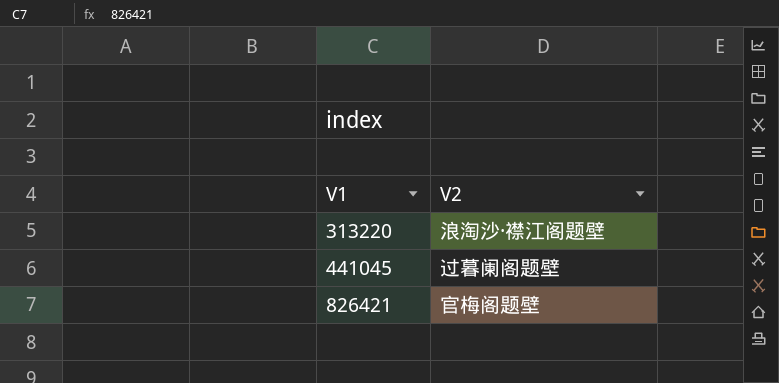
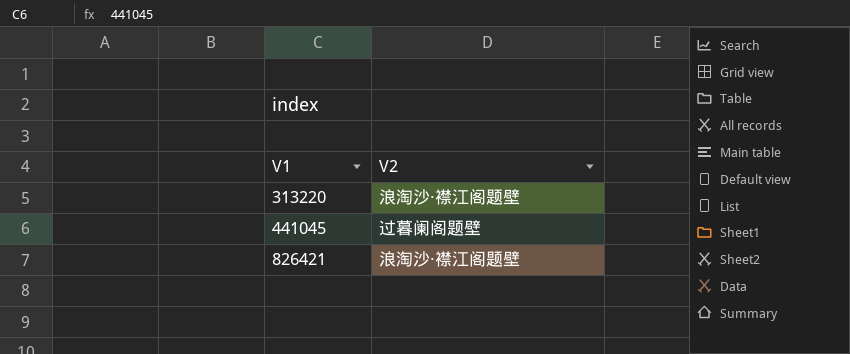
826421 | V2: 官梅阁题壁 -> 浪淘沙·襟江阁题壁

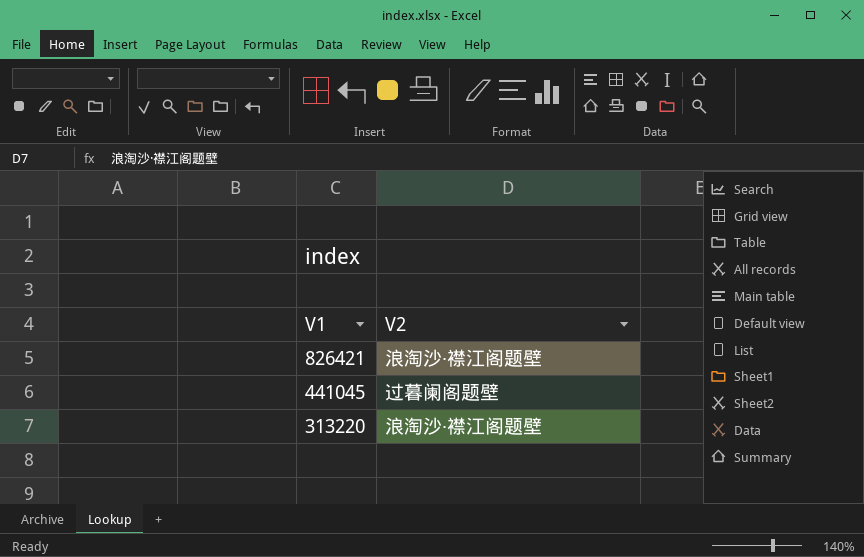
row order: V1 ascending -> V1 descending

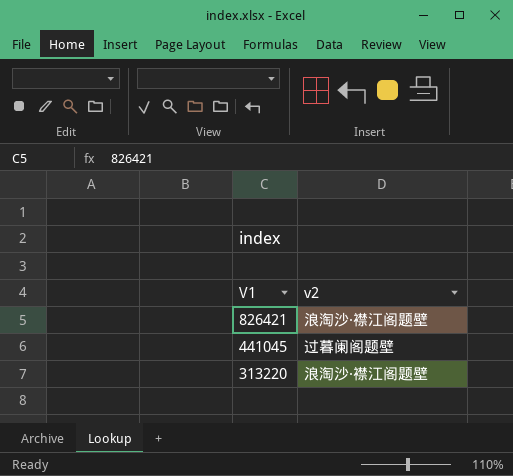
column name: V2 -> v2

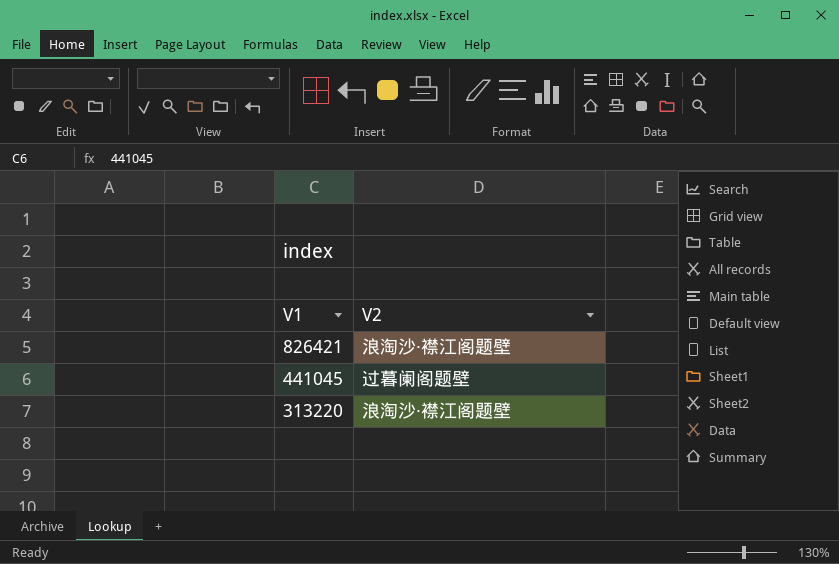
column name: v2 -> V2

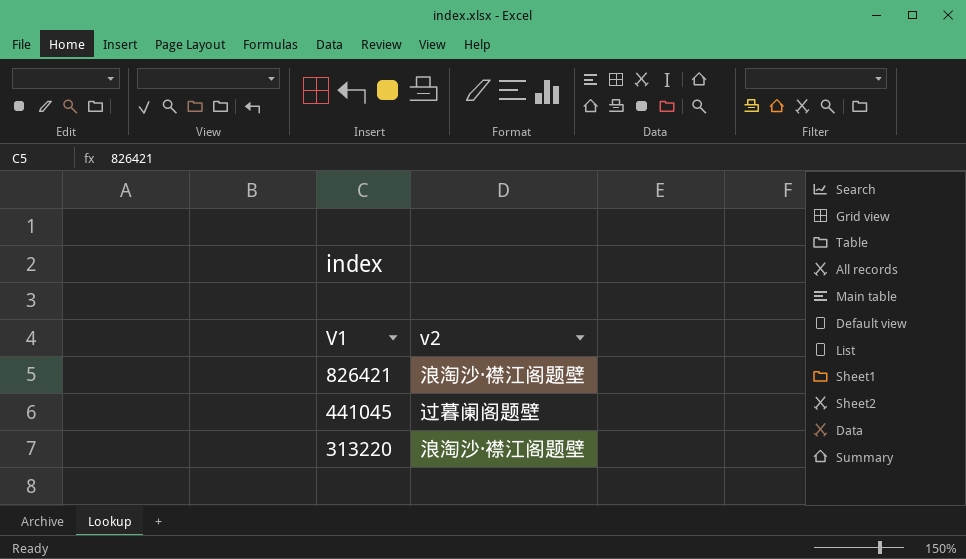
column name: V2 -> v2

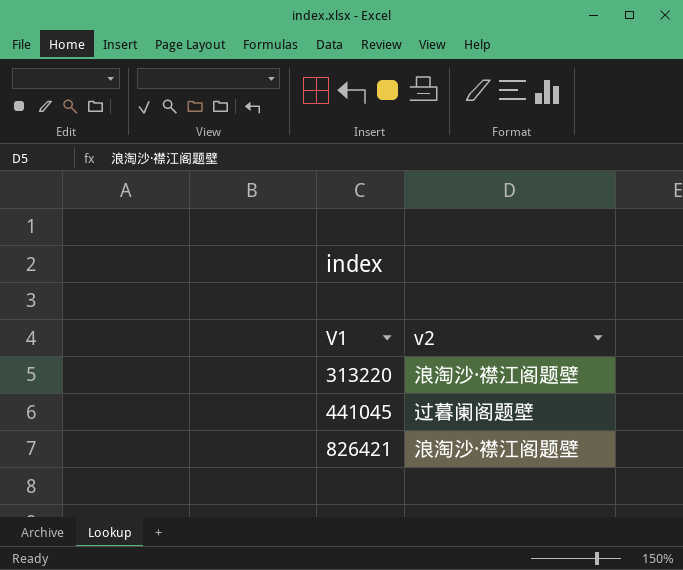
row order: V1 descending -> V1 ascending

